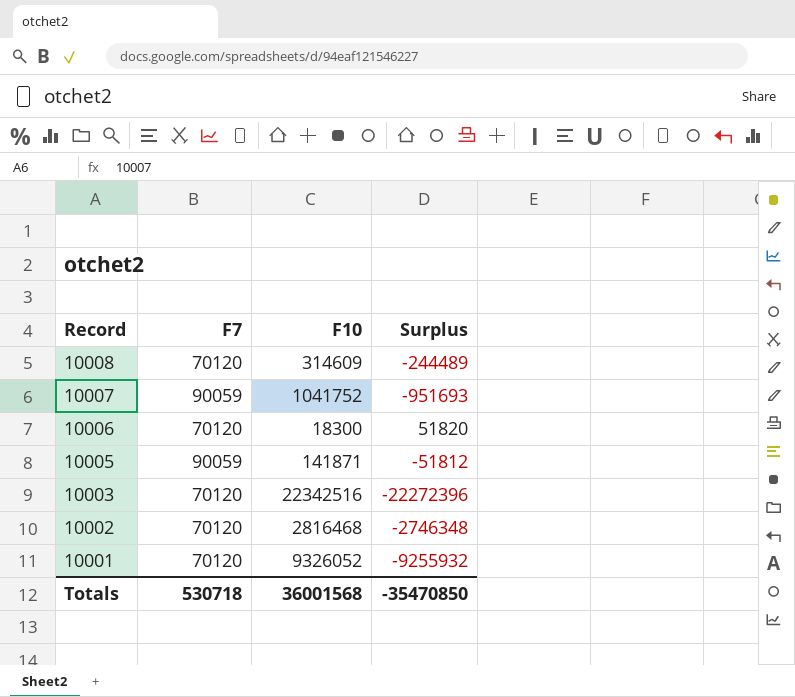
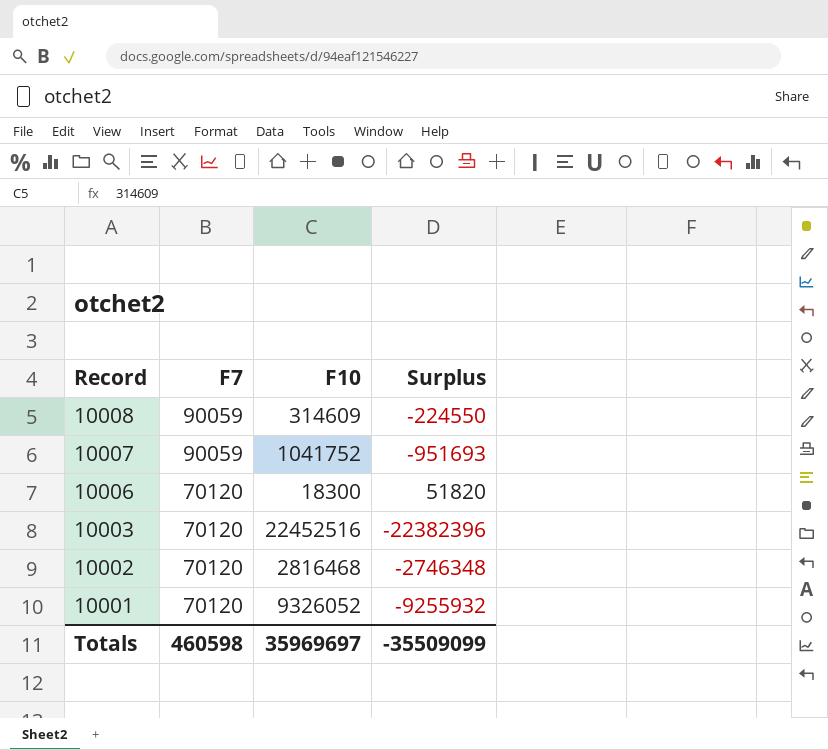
row 10005: 90059 | 141871 | -51812 -> none
10008 | F7: 70120 -> 90059
10008 | Surplus: -244489 -> -224550
10003 | F10: 22342516 -> 22452516
10003 | Surplus: -22272396 -> -22382396
Totals | F7: 530718 -> 460598
Totals | F10: 36001568 -> 35969697
Totals | Surplus: -35470850 -> -35509099

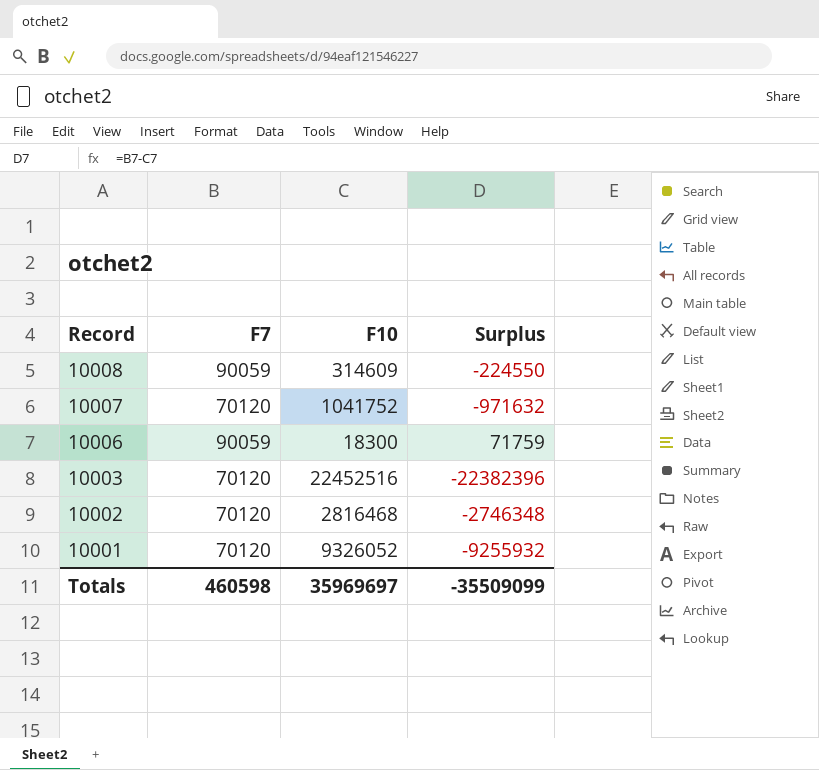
10007 | F7: 90059 -> 70120
10007 | Surplus: -951693 -> -971632
10006 | F7: 70120 -> 90059
10006 | Surplus: 51820 -> 71759

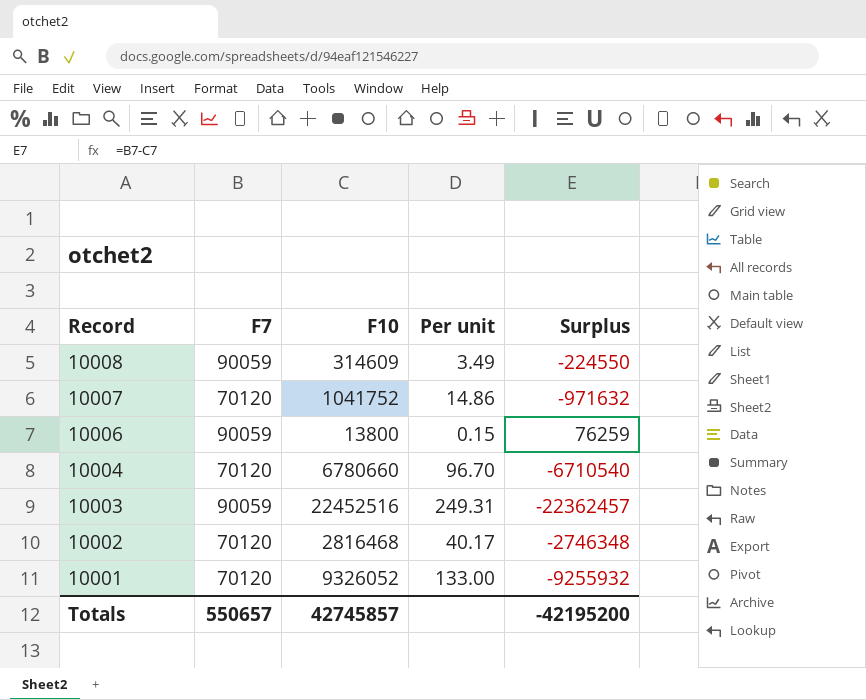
column Per unit | formula: none -> [F10] / [F7]
10006 | F10: 18300 -> 13800
10006 | Surplus: 71759 -> 76259
row 10004: none -> 70120 | 6780660 | 96.70 | -6710540
10003 | F7: 70120 -> 90059
10003 | Surplus: -22382396 -> -22362457
Totals | F7: 460598 -> 550657
Totals | F10: 35969697 -> 42745857
Totals | Surplus: -35509099 -> -42195200

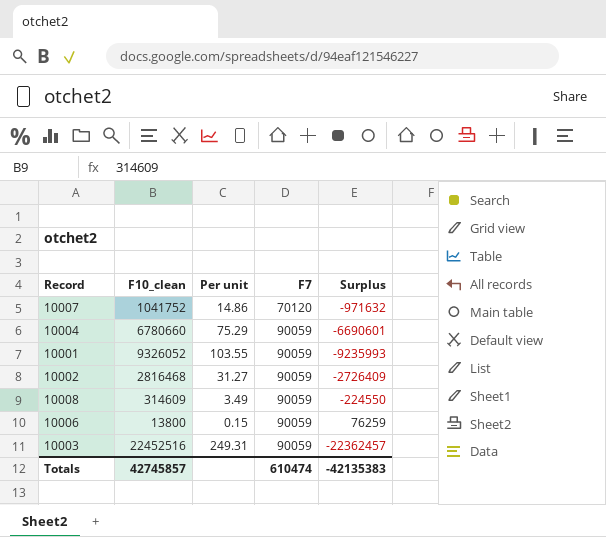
row order: Record descending -> F7 ascending
column name: F10 -> F10_clean
column F7 | position: 2 -> 4
10004 | Per unit: 96.70 -> 75.29
10004 | F7: 70120 -> 90059
10004 | Surplus: -6710540 -> -6690601
10001 | Per unit: 133.00 -> 103.55
10001 | F7: 70120 -> 90059
10001 | Surplus: -9255932 -> -9235993
10002 | Per unit: 40.17 -> 31.27
10002 | F7: 70120 -> 90059
10002 | Surplus: -2746348 -> -2726409
Totals | F7: 550657 -> 610474
Totals | Surplus: -42195200 -> -42135383

